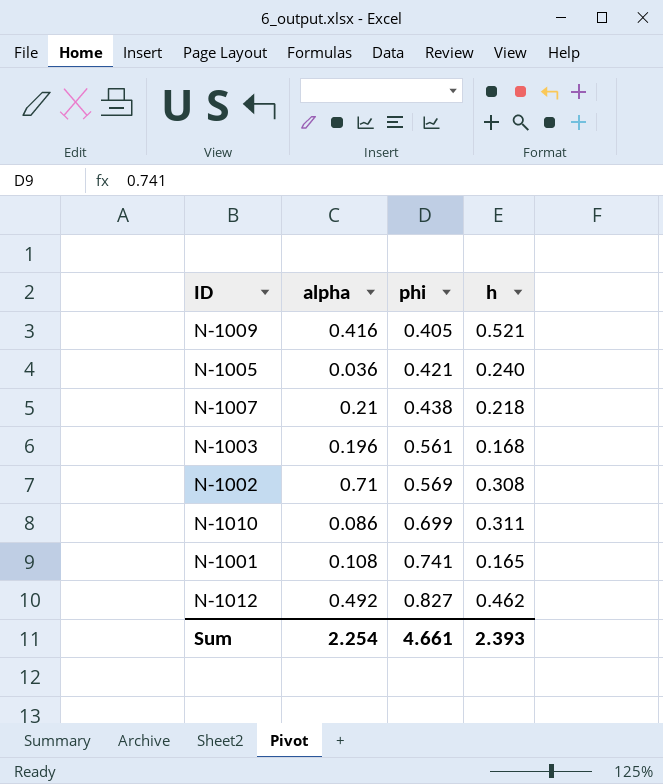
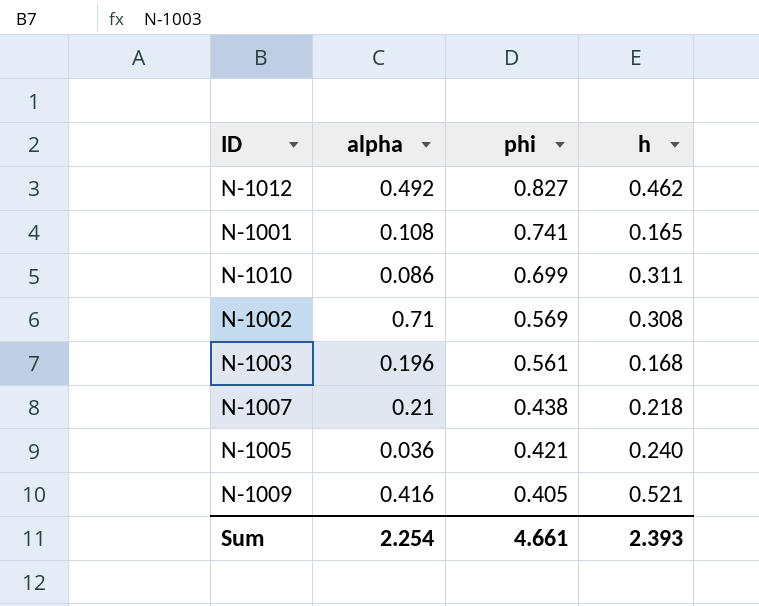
row order: phi ascending -> phi descending

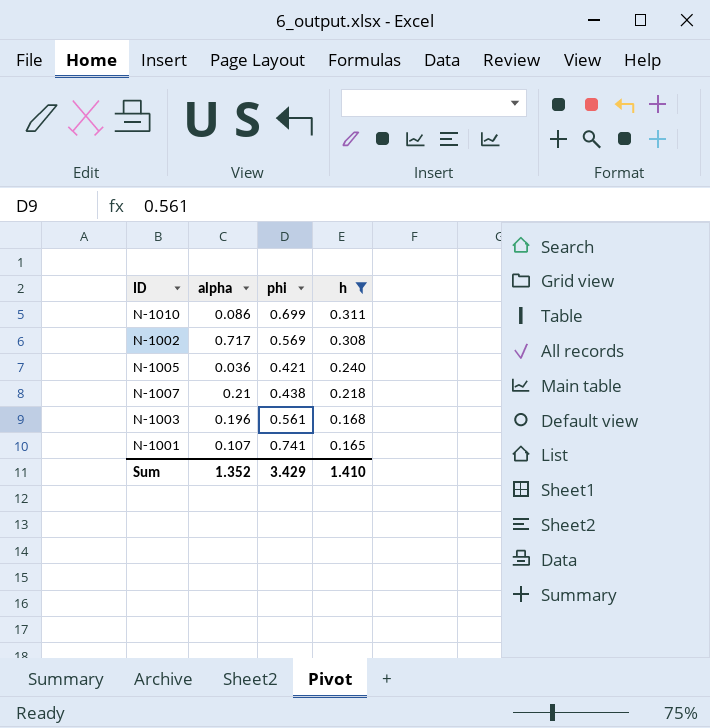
filter: none -> h <= 0.311
row order: phi descending -> h descending
N-1002 | alpha: 0.71 -> 0.717
N-1001 | alpha: 0.108 -> 0.107
Sum | alpha: 2.254 -> 1.352
Sum | phi: 4.661 -> 3.429
Sum | h: 2.393 -> 1.410

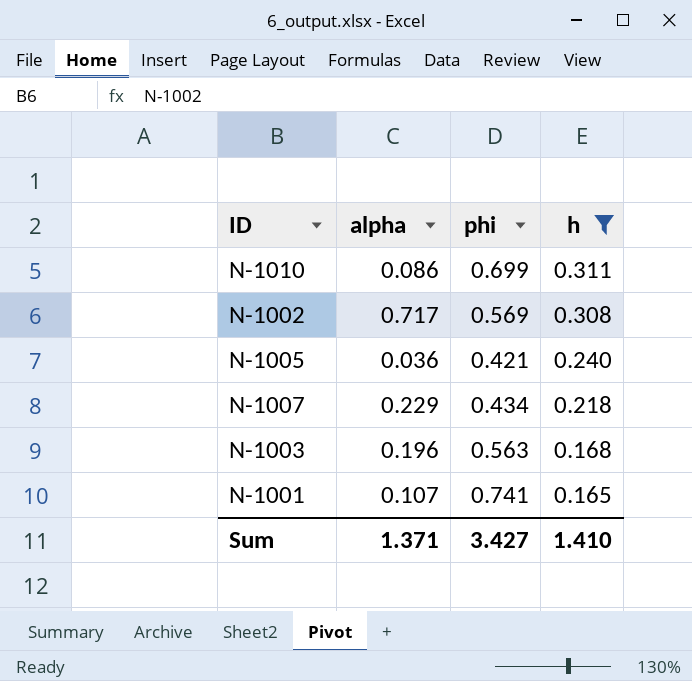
N-1007 | alpha: 0.21 -> 0.229
N-1007 | phi: 0.438 -> 0.434
N-1003 | phi: 0.561 -> 0.563
Sum | alpha: 1.352 -> 1.371
Sum | phi: 3.429 -> 3.427

